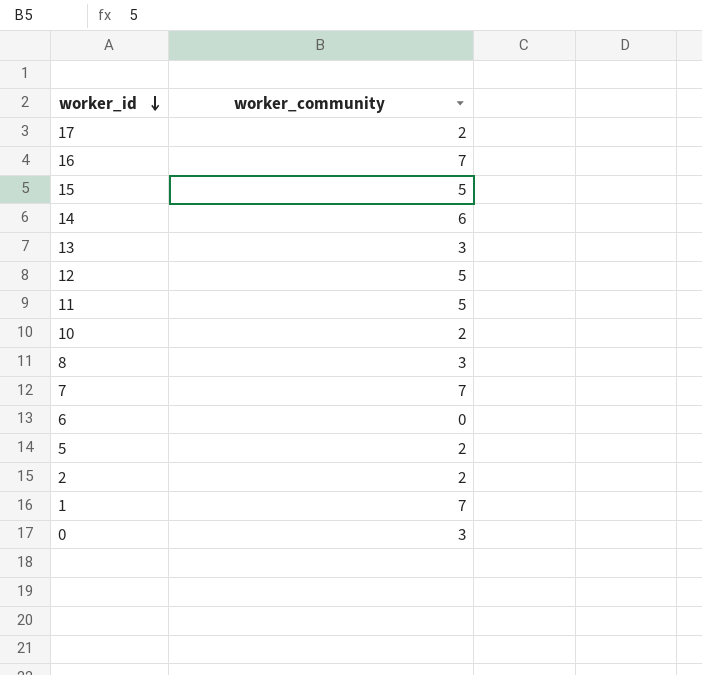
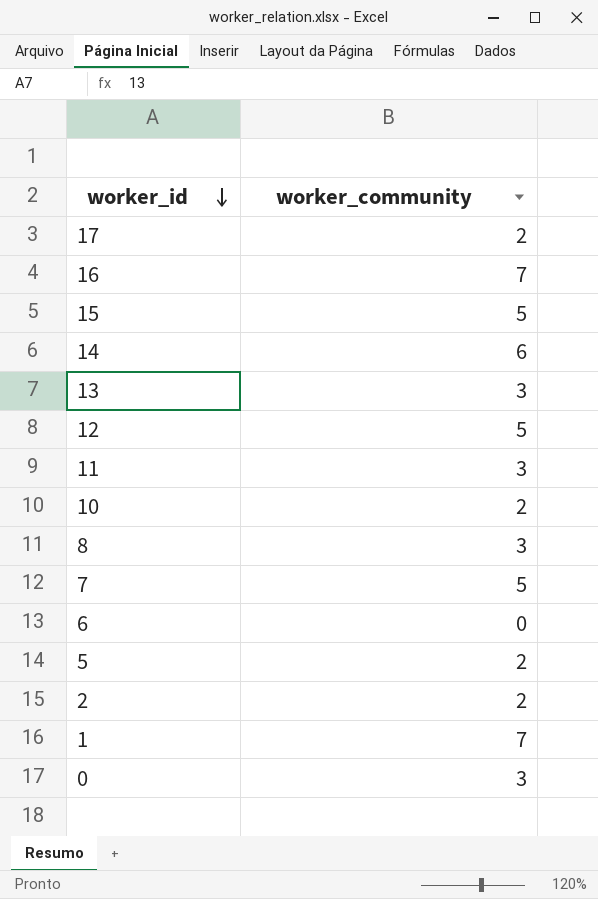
11 | worker_community: 5 -> 3
7 | worker_community: 7 -> 5

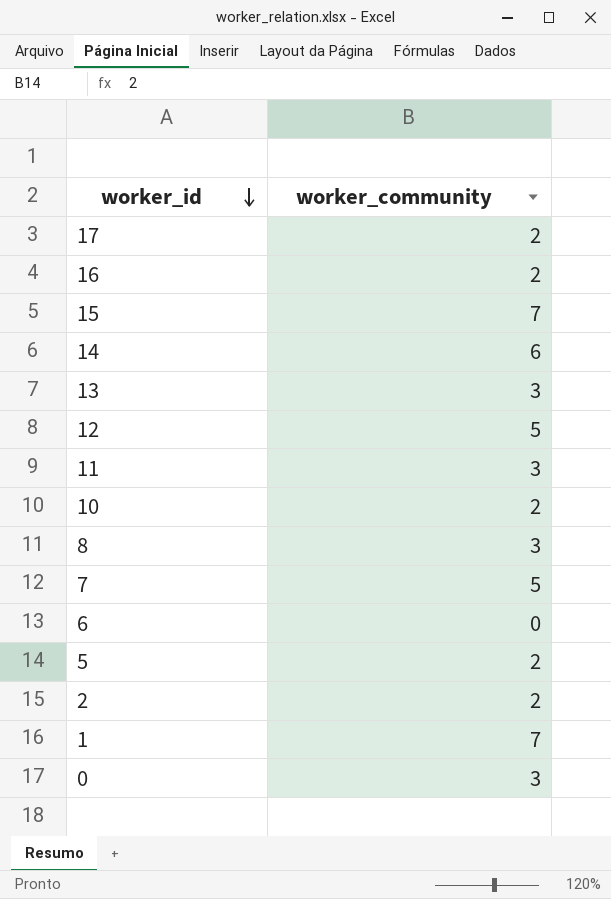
16 | worker_community: 7 -> 2
15 | worker_community: 5 -> 7

